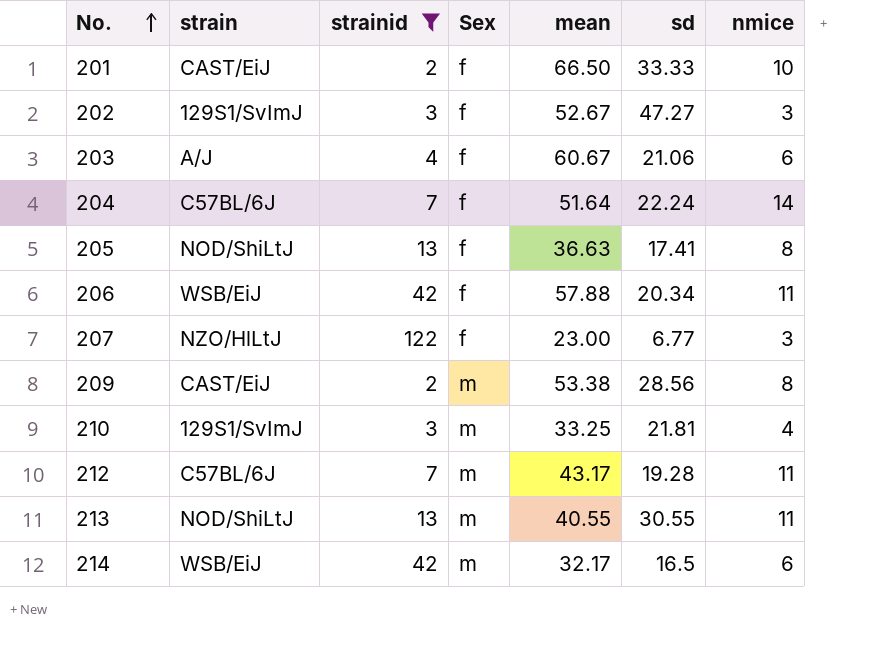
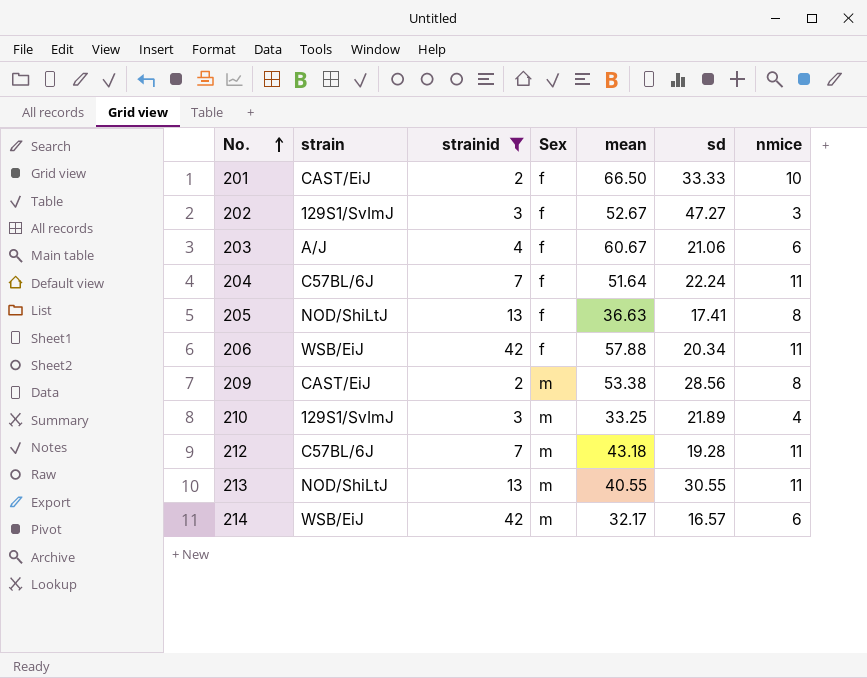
row 207: NZO/HlLtJ | 122 | f | 23.00 | 6.77 | 3 -> none
204 | nmice: 14 -> 11
210 | sd: 21.81 -> 21.89
212 | mean: 43.17 -> 43.18
214 | sd: 16.5 -> 16.57

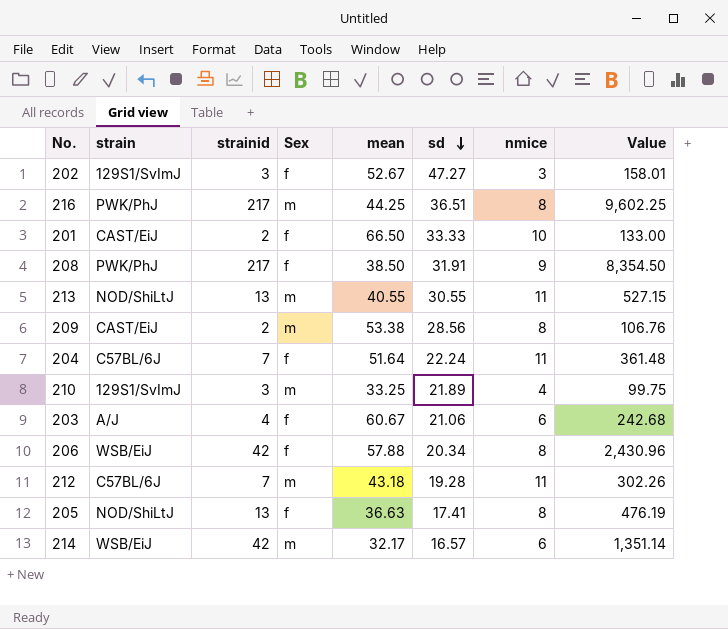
filter: strainid != 217 -> none
row order: No. ascending -> sd descending
column Value | formula: none -> [strainid] * [mean]
206 | nmice: 11 -> 8

